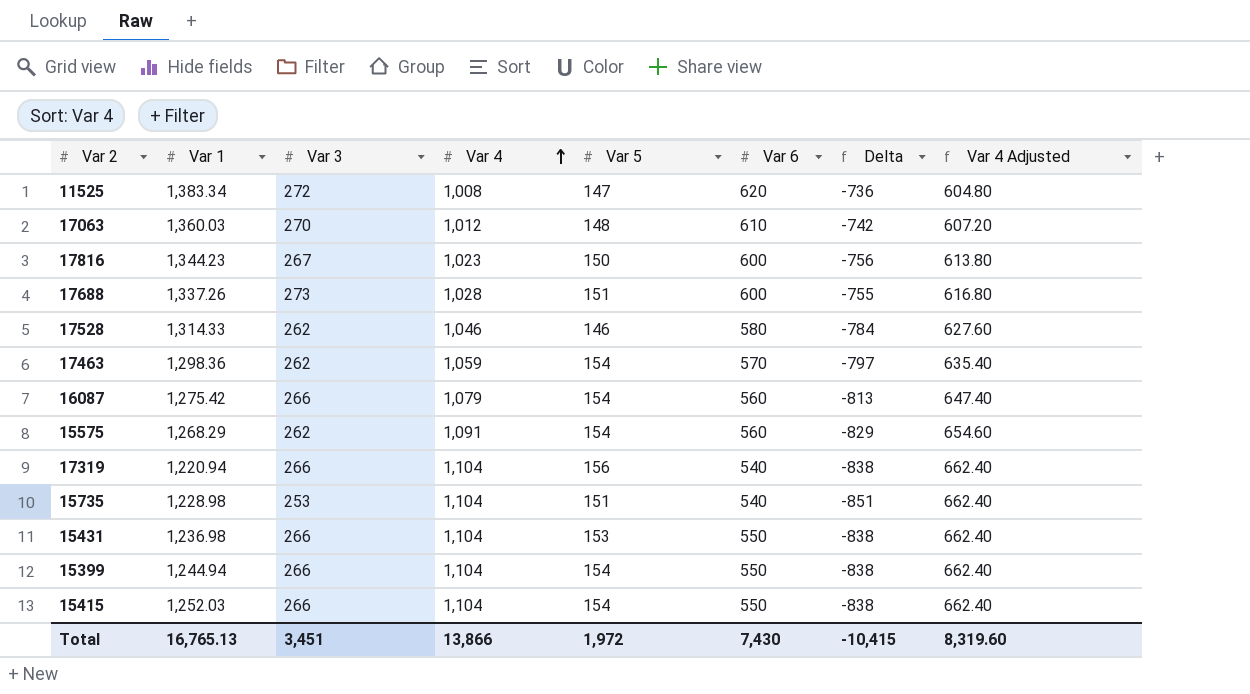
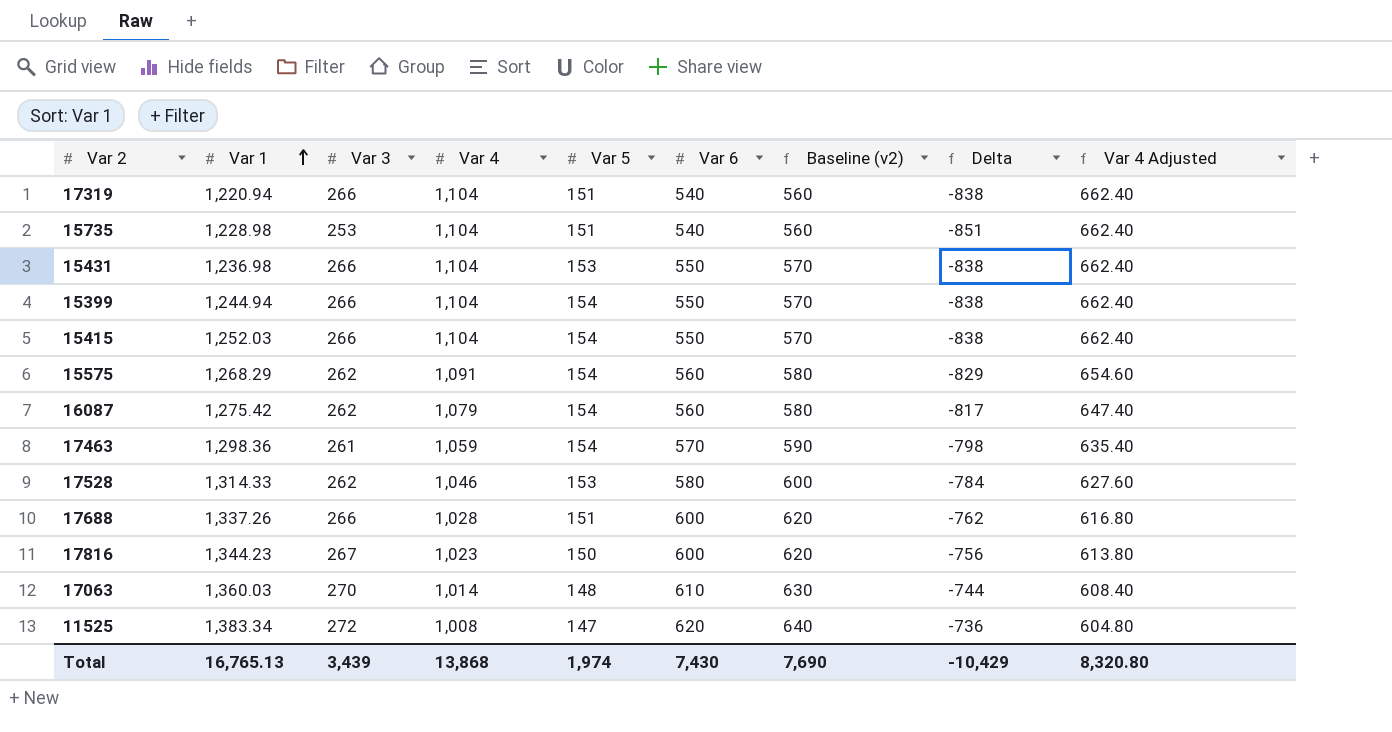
row order: Var 4 ascending -> Var 1 ascending
column Baseline (v2) | formula: none -> [Var 6] + 20
17319 | Var 5: 156 -> 151
16087 | Var 3: 266 -> 262
16087 | Delta: -813 -> -817
17463 | Var 3: 262 -> 261
17463 | Delta: -797 -> -798
17528 | Var 5: 146 -> 153
17688 | Var 3: 273 -> 266
17688 | Delta: -755 -> -762
17063 | Var 4: 1,012 -> 1,014
17063 | Delta: -742 -> -744
17063 | Var 4 Adjusted: 607.20 -> 608.40
Total | Var 3: 3,451 -> 3,439
Total | Var 4: 13,866 -> 13,868
Total | Var 5: 1,972 -> 1,974
Total | Delta: -10,415 -> -10,429
Total | Var 4 Adjusted: 8,319.60 -> 8,320.80

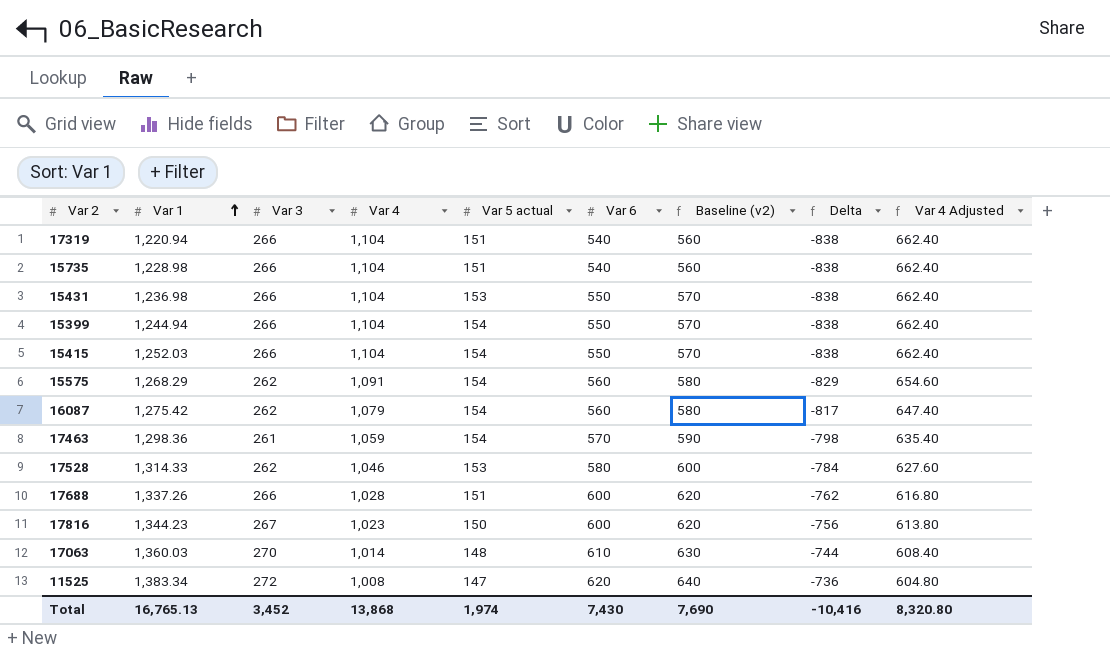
column name: Var 5 -> Var 5 actual
15735 | Var 3: 253 -> 266
15735 | Delta: -851 -> -838
Total | Var 3: 3,439 -> 3,452
Total | Delta: -10,429 -> -10,416

